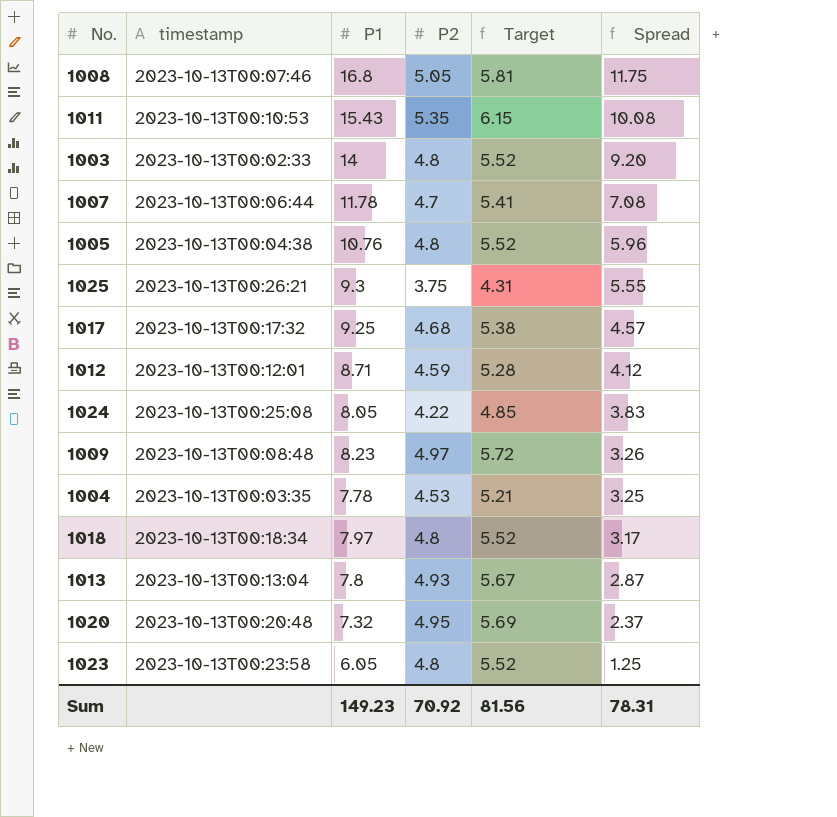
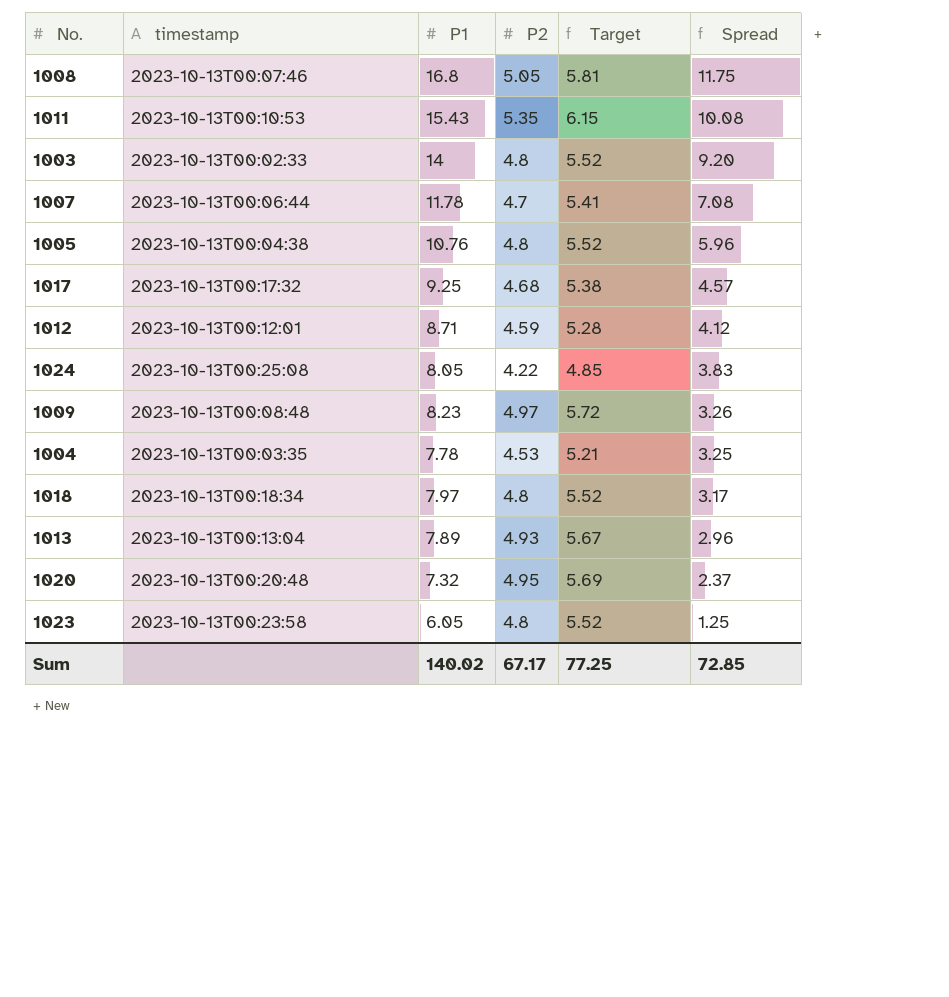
row 1025: 2023-10-13T00:26:21 | 9.3 | 3.75 | 4.31 | 5.55 -> none
1013 | P1: 7.8 -> 7.89
1013 | Spread: 2.87 -> 2.96
Sum | P1: 149.23 -> 140.02
Sum | P2: 70.92 -> 67.17
Sum | Target: 81.56 -> 77.25
Sum | Spread: 78.31 -> 72.85

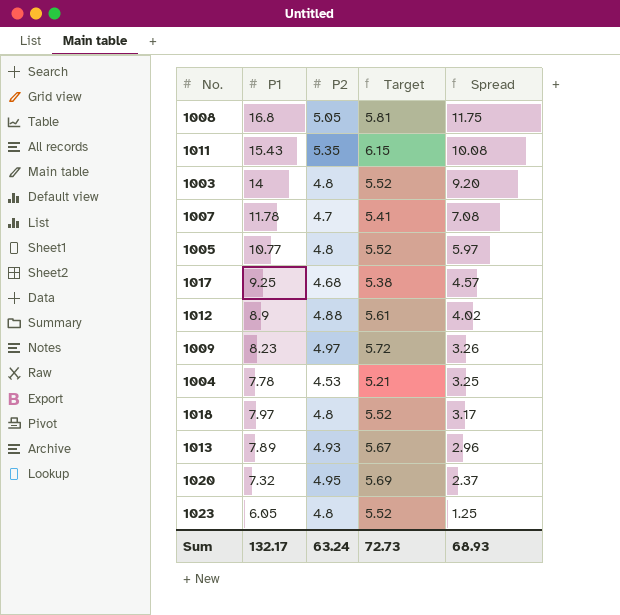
column timestamp | position: 2 -> none
row 1024: 2023-10-13T00:25:08 | 8.05 | 4.22 | 4.85 | 3.83 -> none
1005 | P1: 10.76 -> 10.77
1005 | Spread: 5.96 -> 5.97
1012 | P1: 8.71 -> 8.9
1012 | P2: 4.59 -> 4.88
1012 | Target: 5.28 -> 5.61
1012 | Spread: 4.12 -> 4.02
Sum | P1: 140.02 -> 132.17
Sum | P2: 67.17 -> 63.24
Sum | Target: 77.25 -> 72.73
Sum | Spread: 72.85 -> 68.93

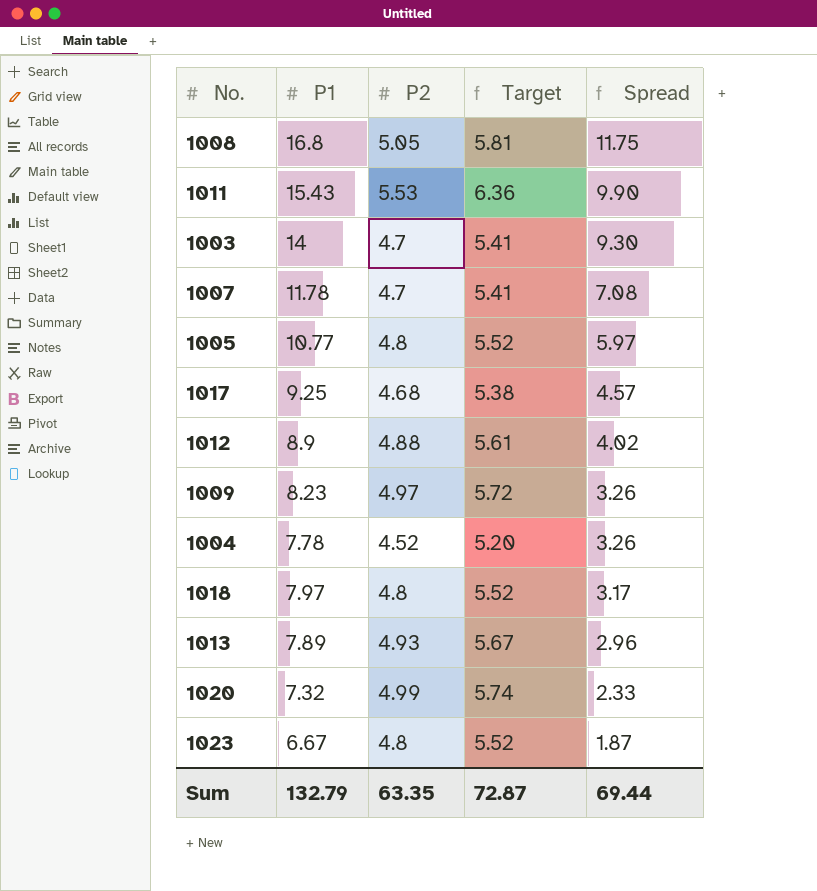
1011 | P2: 5.35 -> 5.53
1011 | Target: 6.15 -> 6.36
1011 | Spread: 10.08 -> 9.90
1003 | P2: 4.8 -> 4.7
1003 | Target: 5.52 -> 5.41
1003 | Spread: 9.20 -> 9.30
1004 | P2: 4.53 -> 4.52
1004 | Target: 5.21 -> 5.20
1004 | Spread: 3.25 -> 3.26
1020 | P2: 4.95 -> 4.99
1020 | Target: 5.69 -> 5.74
1020 | Spread: 2.37 -> 2.33
1023 | P1: 6.05 -> 6.67
1023 | Spread: 1.25 -> 1.87
Sum | P1: 132.17 -> 132.79
Sum | P2: 63.24 -> 63.35
Sum | Target: 72.73 -> 72.87
Sum | Spread: 68.93 -> 69.44

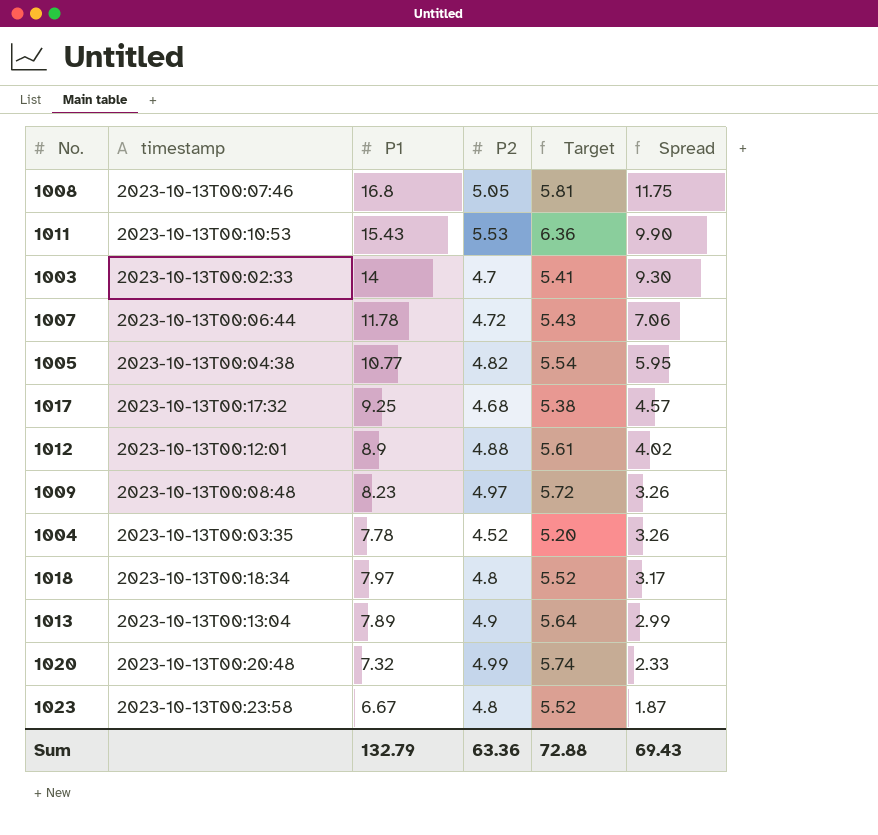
column timestamp | position: none -> 2
1007 | P2: 4.7 -> 4.72
1007 | Target: 5.41 -> 5.43
1007 | Spread: 7.08 -> 7.06
1005 | P2: 4.8 -> 4.82
1005 | Target: 5.52 -> 5.54
1005 | Spread: 5.97 -> 5.95
1013 | P2: 4.93 -> 4.9
1013 | Target: 5.67 -> 5.64
1013 | Spread: 2.96 -> 2.99
Sum | P2: 63.35 -> 63.36
Sum | Target: 72.87 -> 72.88
Sum | Spread: 69.44 -> 69.43

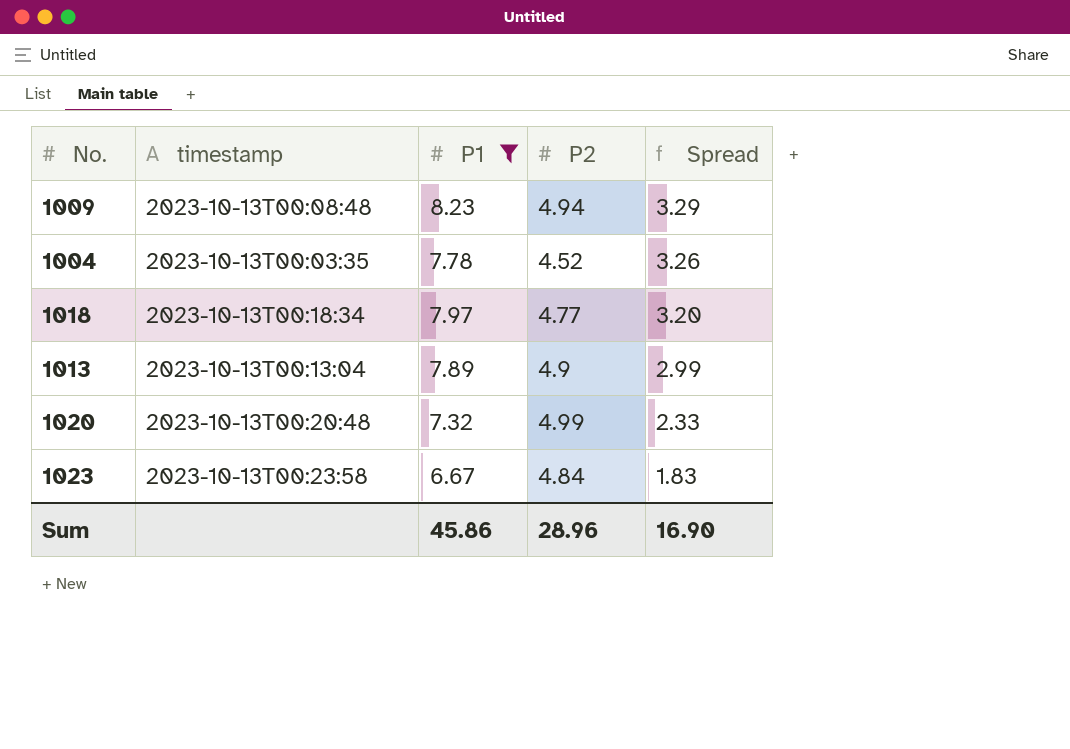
filter: none -> P1 <= 8.23
column Target | formula: [P2] * 1.15 -> none
1009 | P2: 4.97 -> 4.94
1009 | Spread: 3.26 -> 3.29
1018 | P2: 4.8 -> 4.77
1018 | Spread: 3.17 -> 3.20
1023 | P2: 4.8 -> 4.84
1023 | Spread: 1.87 -> 1.83
Sum | P1: 132.79 -> 45.86
Sum | P2: 63.36 -> 28.96
Sum | Spread: 69.43 -> 16.90

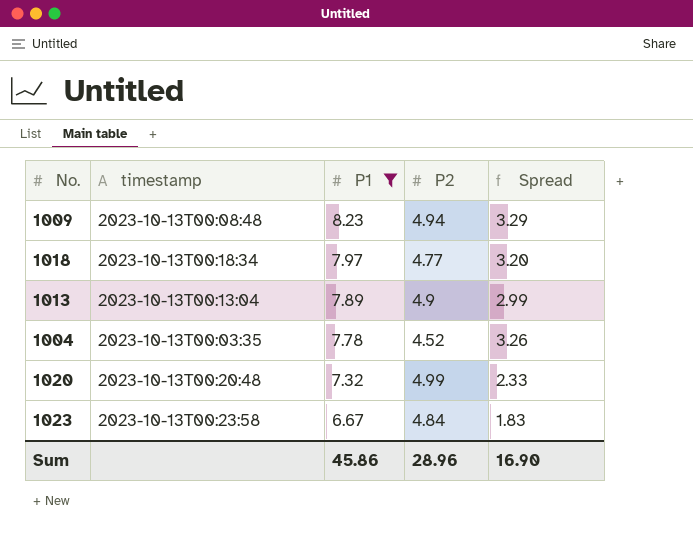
row order: Spread descending -> P1 descending

